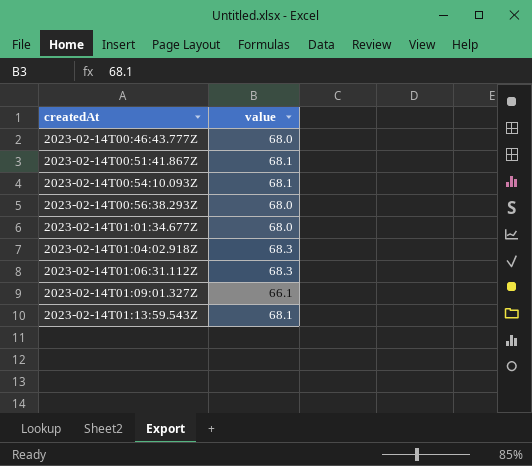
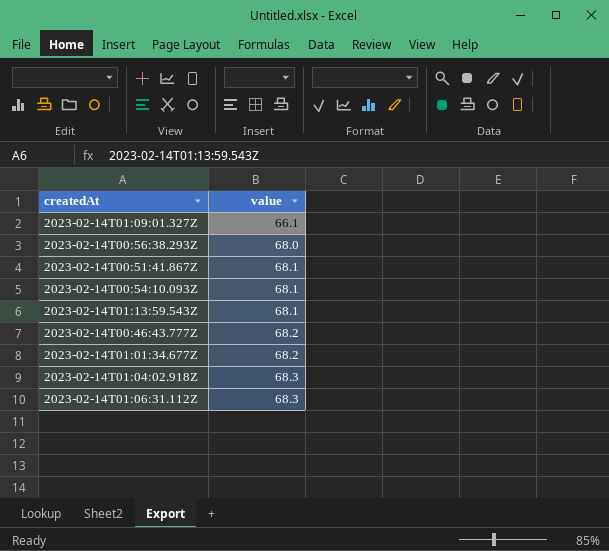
row order: createdAt ascending -> value ascending
2023-02-14T00:46:43.777Z | value: 68.0 -> 68.2
2023-02-14T01:01:34.677Z | value: 68.0 -> 68.2

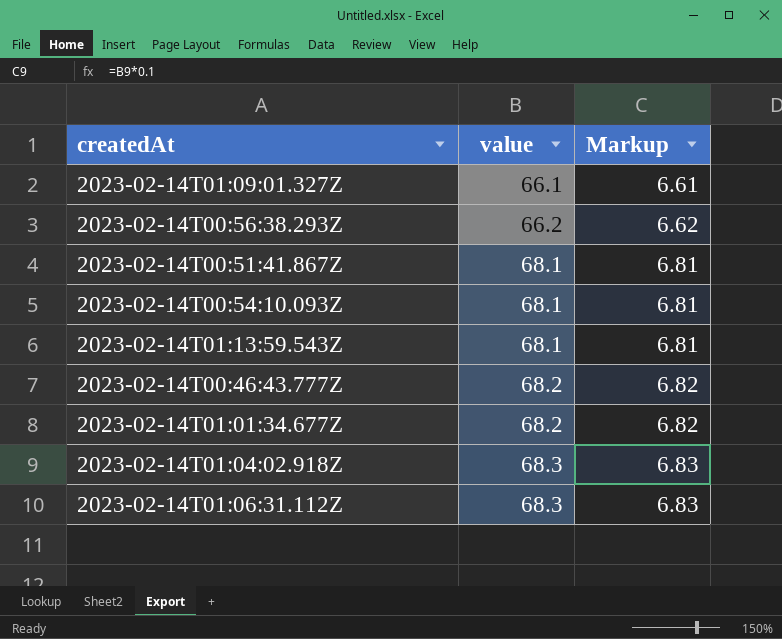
column Markup | formula: none -> [value] * 0.1
2023-02-14T00:56:38.293Z | value: 68.0 -> 66.2

